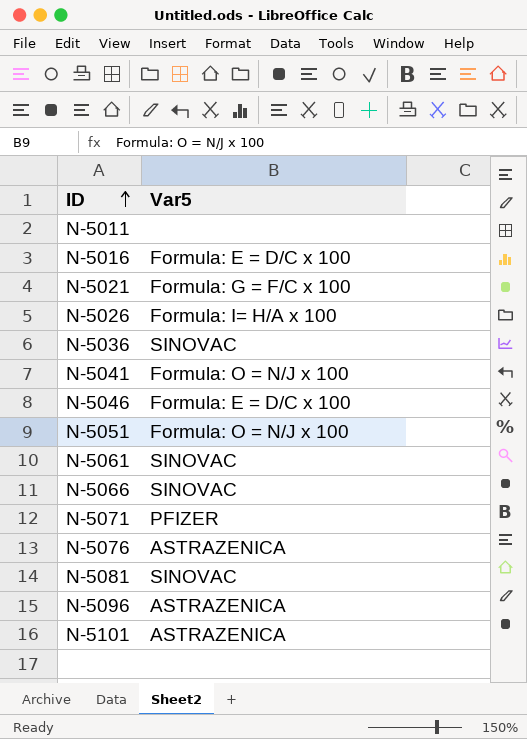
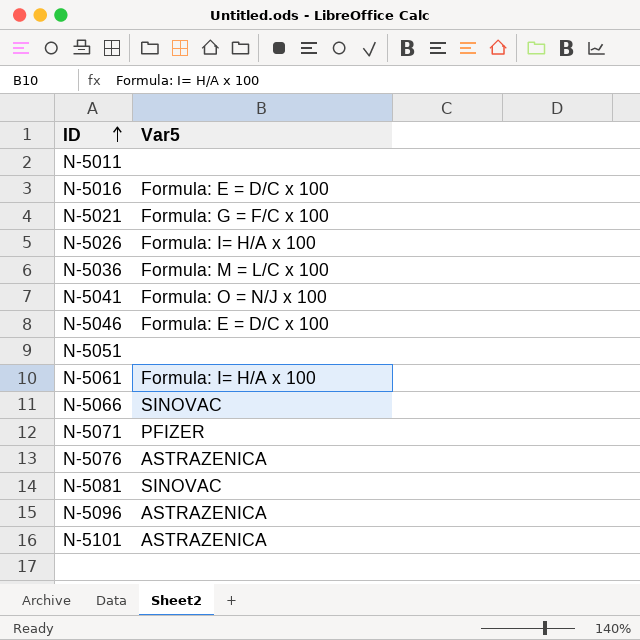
N-5036 | Var5: SINOVAC -> Formula: M = L/C x 100
N-5051 | Var5: Formula: O = N/J x 100 -> none
N-5061 | Var5: SINOVAC -> Formula: I= H/A x 100

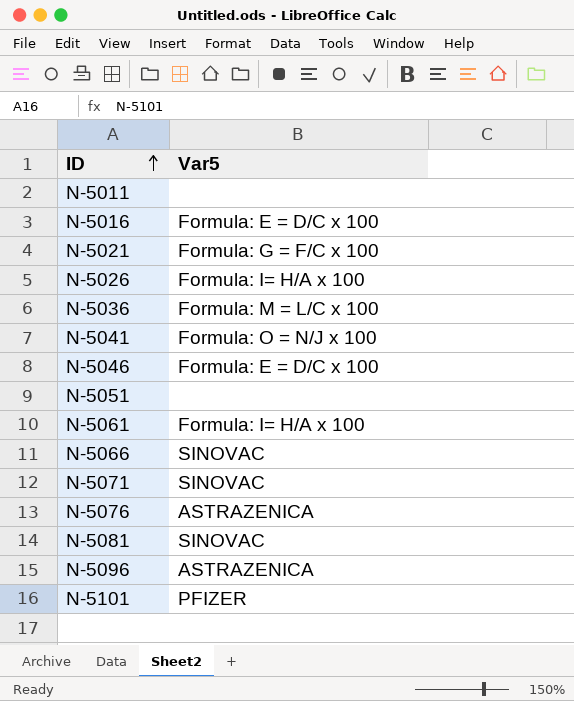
N-5071 | Var5: PFIZER -> SINOVAC
N-5101 | Var5: ASTRAZENICA -> PFIZER

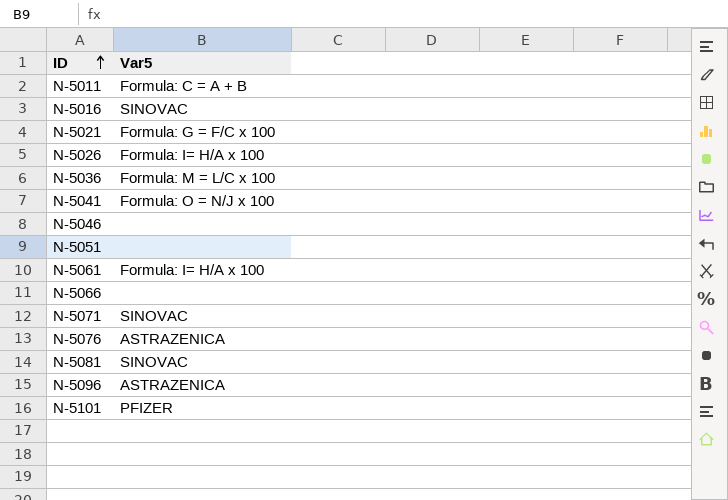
N-5011 | Var5: none -> Formula: C = A + B
N-5016 | Var5: Formula: E = D/C x 100 -> SINOVAC
N-5046 | Var5: Formula: E = D/C x 100 -> none
N-5066 | Var5: SINOVAC -> none

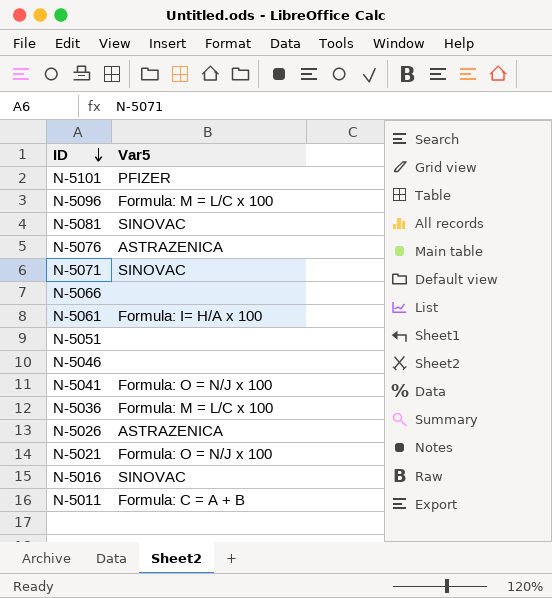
row order: ID ascending -> ID descending
N-5096 | Var5: ASTRAZENICA -> Formula: M = L/C x 100
N-5026 | Var5: Formula: I= H/A x 100 -> ASTRAZENICA
N-5021 | Var5: Formula: G = F/C x 100 -> Formula: O = N/J x 100

